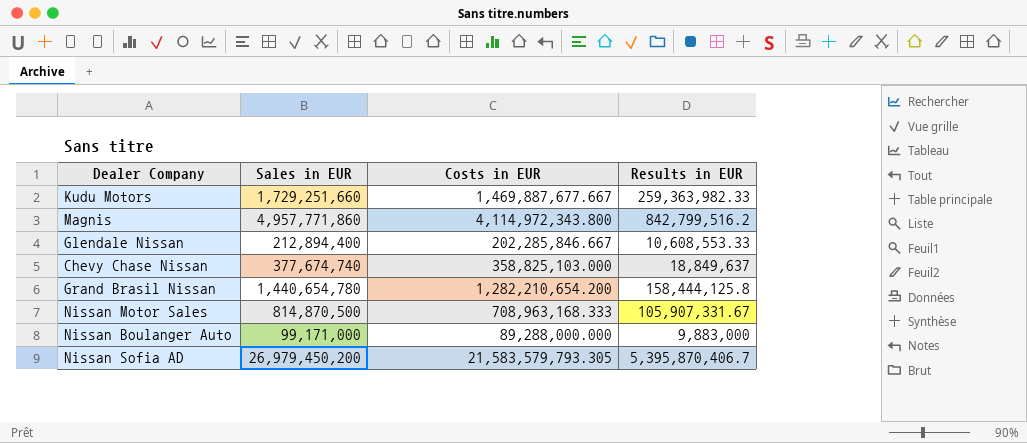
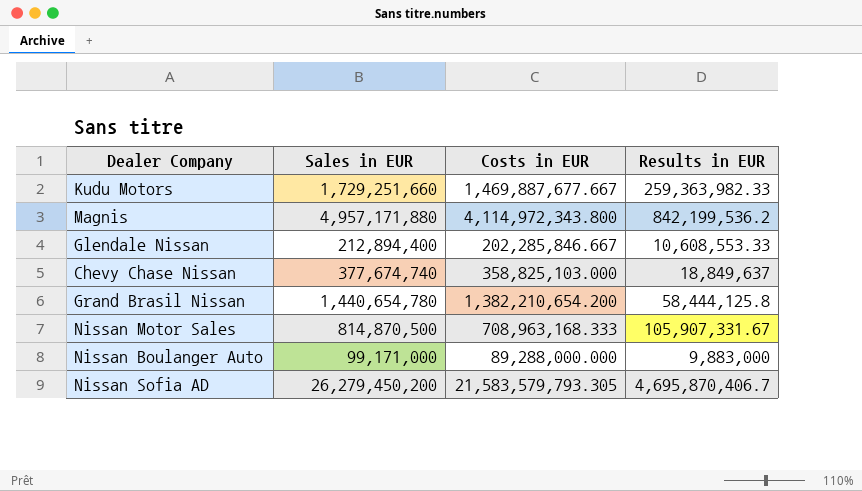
Magnis | Sales in EUR: 4,957,771,860 -> 4,957,171,880
Magnis | Results in EUR: 842,799,516.2 -> 842,199,536.2
Grand Brasil Nissan | Costs in EUR: 1,282,210,654.200 -> 1,382,210,654.200
Grand Brasil Nissan | Results in EUR: 158,444,125.8 -> 58,444,125.8
Nissan Sofia AD | Sales in EUR: 26,979,450,200 -> 26,279,450,200
Nissan Sofia AD | Results in EUR: 5,395,870,406.7 -> 4,695,870,406.7

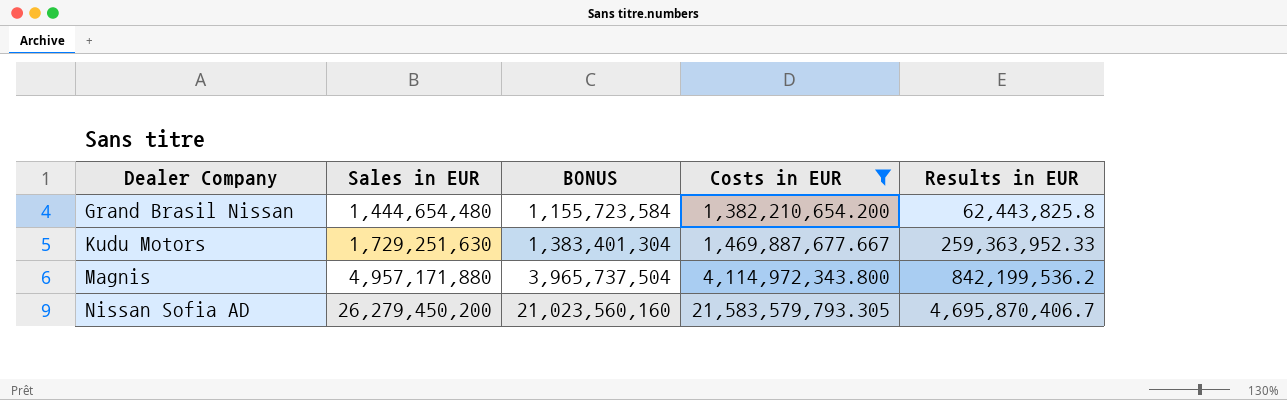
filter: none -> Costs in EUR >= 1,382,210,654.200
row order: none -> Dealer Company ascending
column BONUS | formula: none -> [Sales in EUR] * 0.8
Grand Brasil Nissan | Sales in EUR: 1,440,654,780 -> 1,444,654,480
Grand Brasil Nissan | Results in EUR: 58,444,125.8 -> 62,443,825.8
Kudu Motors | Sales in EUR: 1,729,251,660 -> 1,729,251,630
Kudu Motors | Results in EUR: 259,363,982.33 -> 259,363,952.33

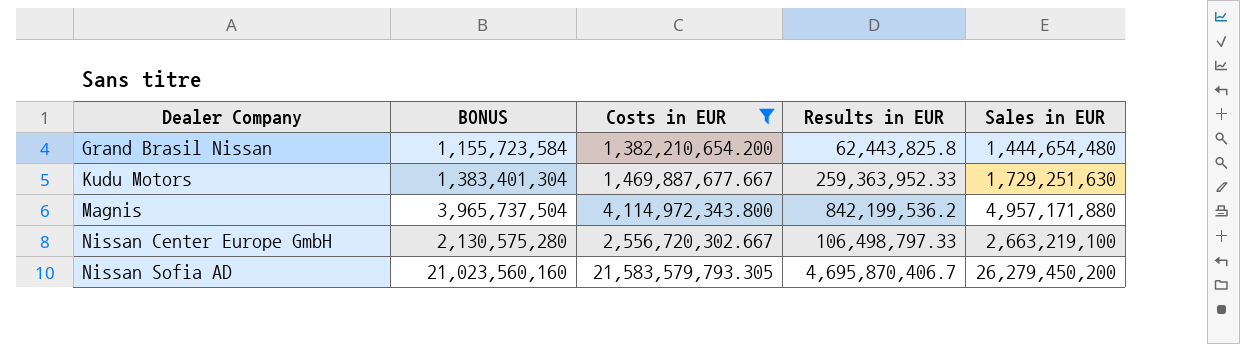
column Sales in EUR | position: 2 -> 5
row Nissan Center Europe GmbH: none -> 2,130,575,280 | 2,556,720,302.667 | 106,498,797.33 | 2,663,219,100

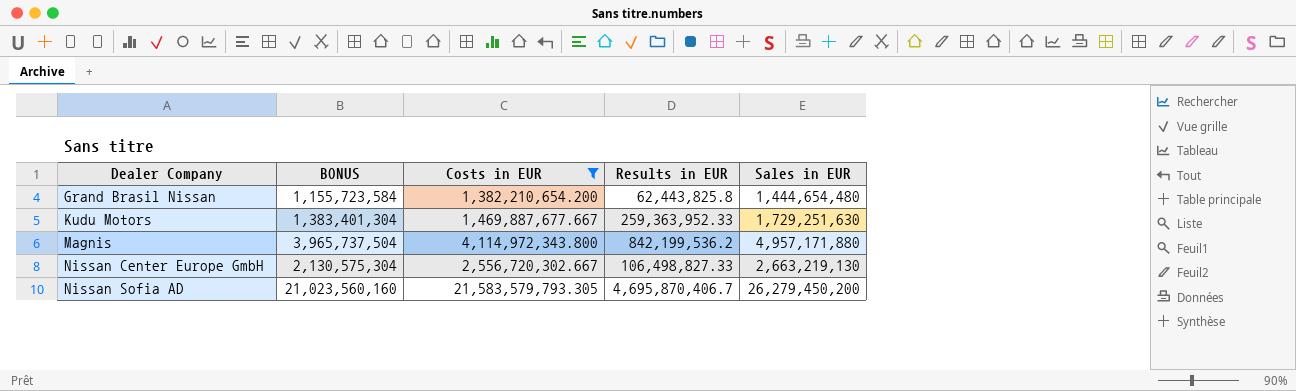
Nissan Center Europe GmbH | BONUS: 2,130,575,280 -> 2,130,575,304
Nissan Center Europe GmbH | Results in EUR: 106,498,797.33 -> 106,498,827.33
Nissan Center Europe GmbH | Sales in EUR: 2,663,219,100 -> 2,663,219,130

